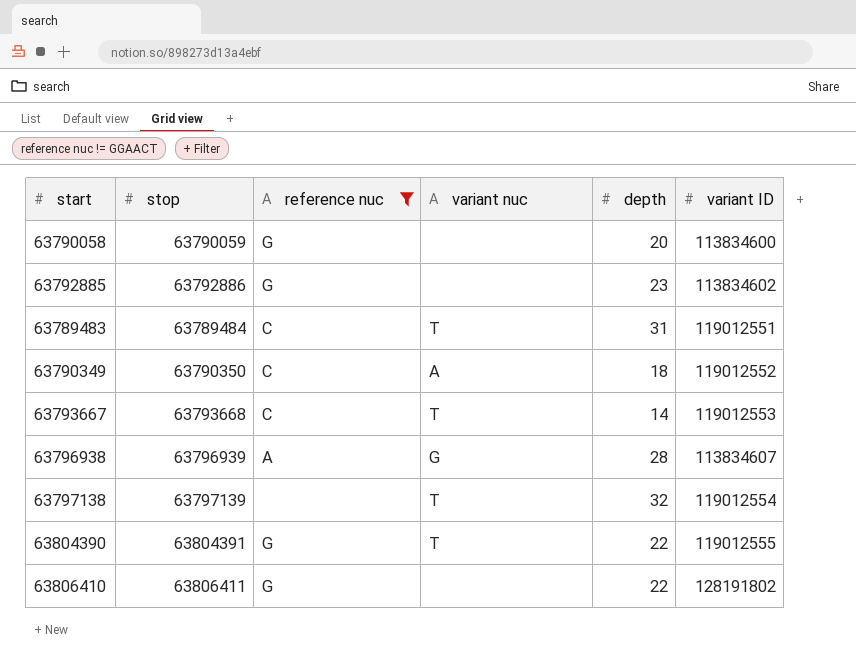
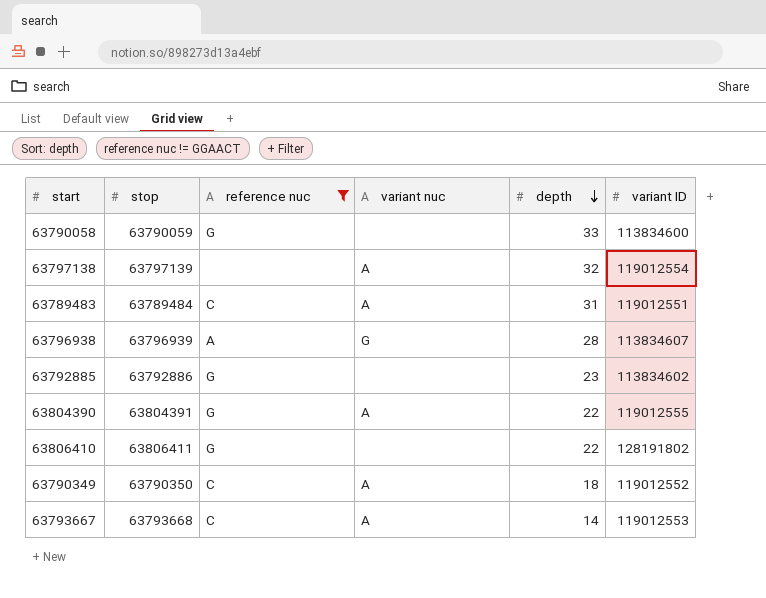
row order: none -> depth descending
63790058 | depth: 20 -> 33
63797138 | variant nuc: T -> A
63789483 | variant nuc: T -> A
63804390 | variant nuc: T -> A
63793667 | variant nuc: T -> A

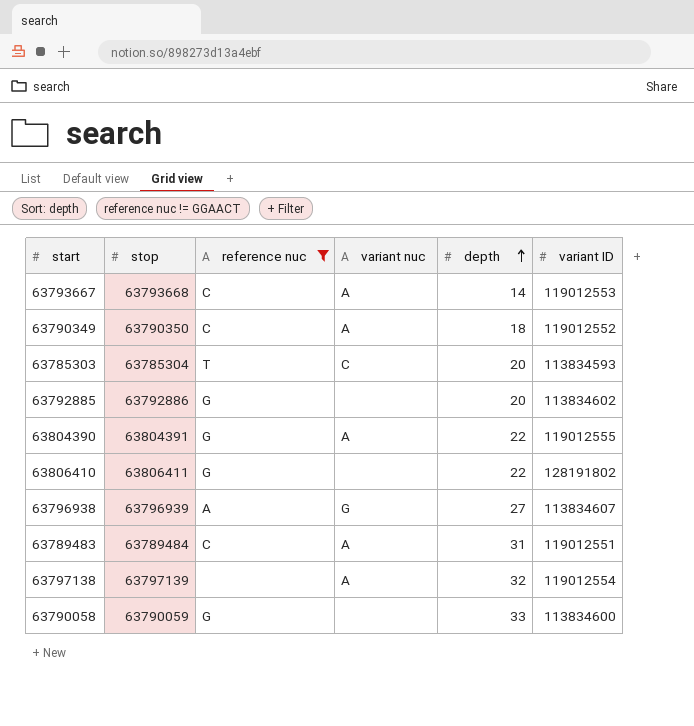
row order: depth descending -> depth ascending
row 63785303: none -> 63785304 | T | C | 20 | 113834593
63792885 | depth: 23 -> 20
63796938 | depth: 28 -> 27

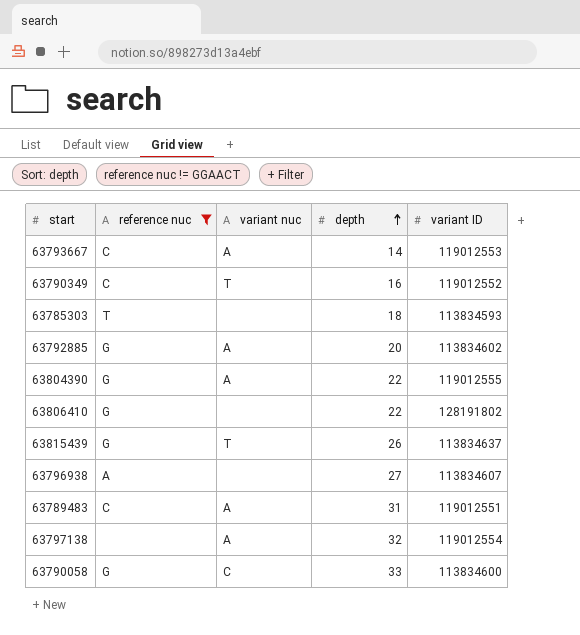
column stop | position: 2 -> none
63790349 | variant nuc: A -> T
63790349 | depth: 18 -> 16
63785303 | variant nuc: C -> none
63785303 | depth: 20 -> 18
63792885 | variant nuc: none -> A
row 63815439: none -> G | T | 26 | 113834637
63796938 | variant nuc: G -> none
63790058 | variant nuc: none -> C

